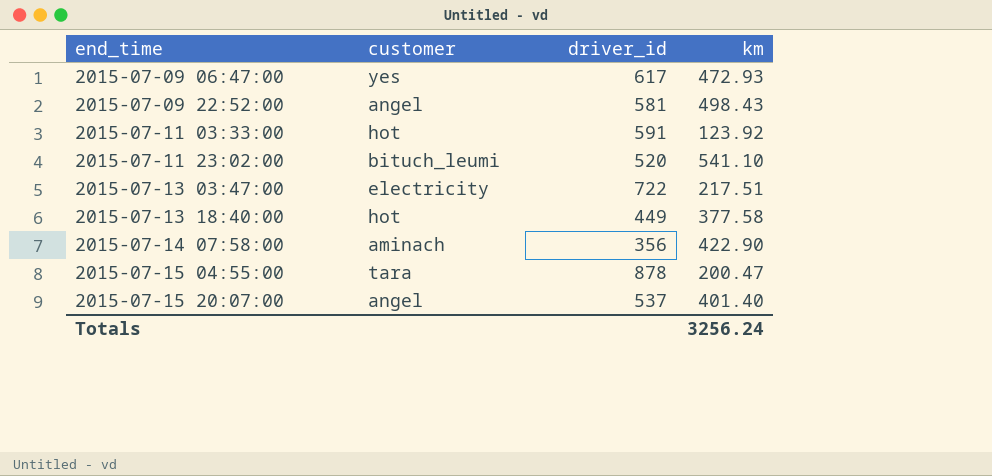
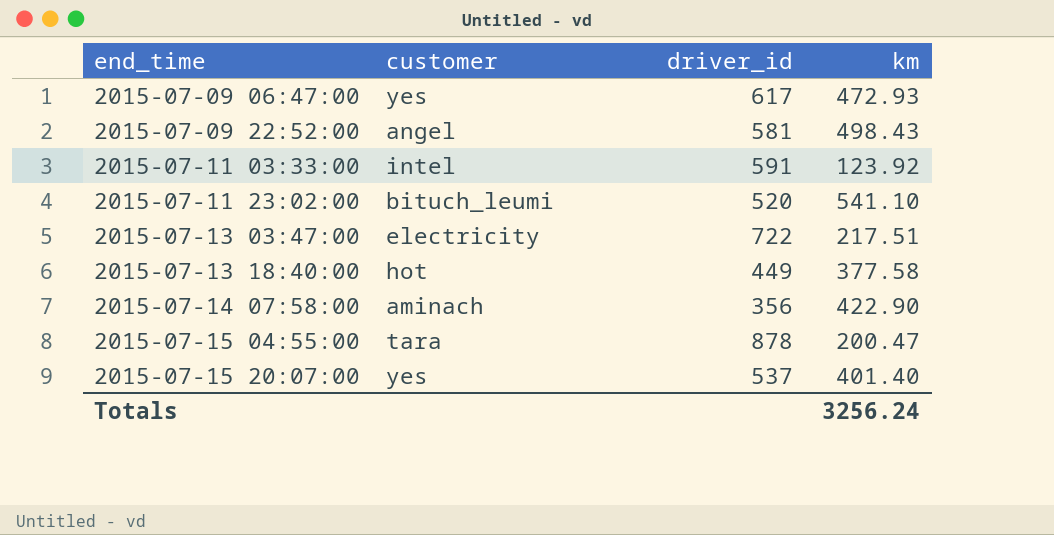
2015-07-11 03:33:00 | customer: hot -> intel
2015-07-15 20:07:00 | customer: angel -> yes

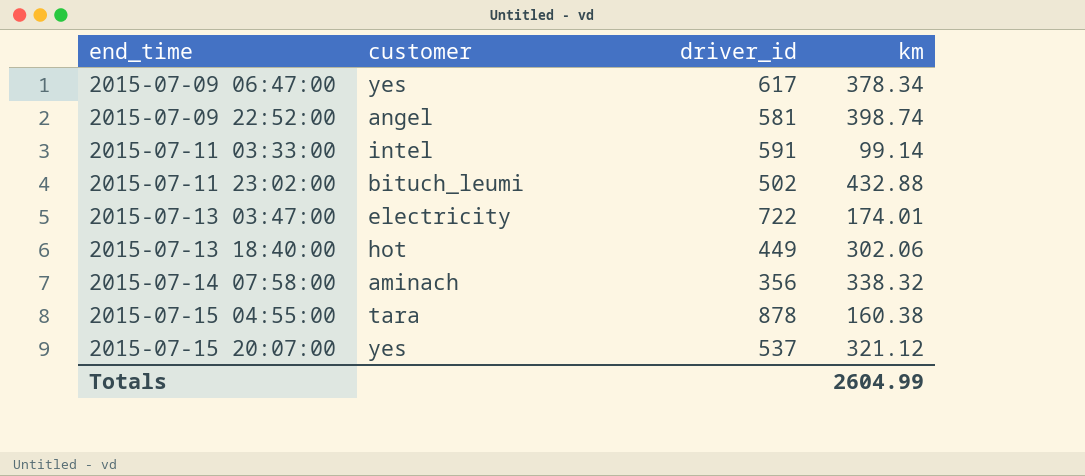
2015-07-09 06:47:00 | km: 472.93 -> 378.34
2015-07-09 22:52:00 | km: 498.43 -> 398.74
2015-07-11 03:33:00 | km: 123.92 -> 99.14
2015-07-11 23:02:00 | driver_id: 520 -> 502
2015-07-11 23:02:00 | km: 541.10 -> 432.88
2015-07-13 03:47:00 | km: 217.51 -> 174.01
2015-07-13 18:40:00 | km: 377.58 -> 302.06
2015-07-14 07:58:00 | km: 422.90 -> 338.32
2015-07-15 04:55:00 | km: 200.47 -> 160.38
2015-07-15 20:07:00 | km: 401.40 -> 321.12
Totals | km: 3256.24 -> 2604.99

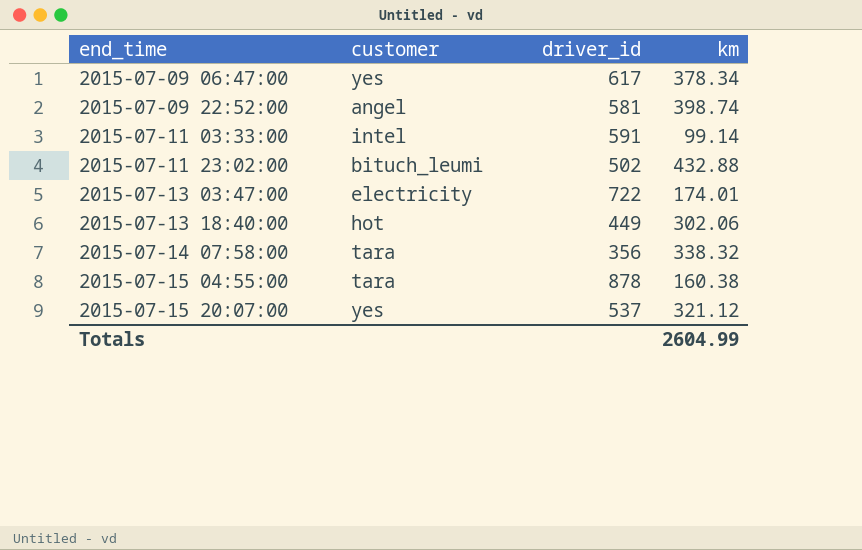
2015-07-14 07:58:00 | customer: aminach -> tara

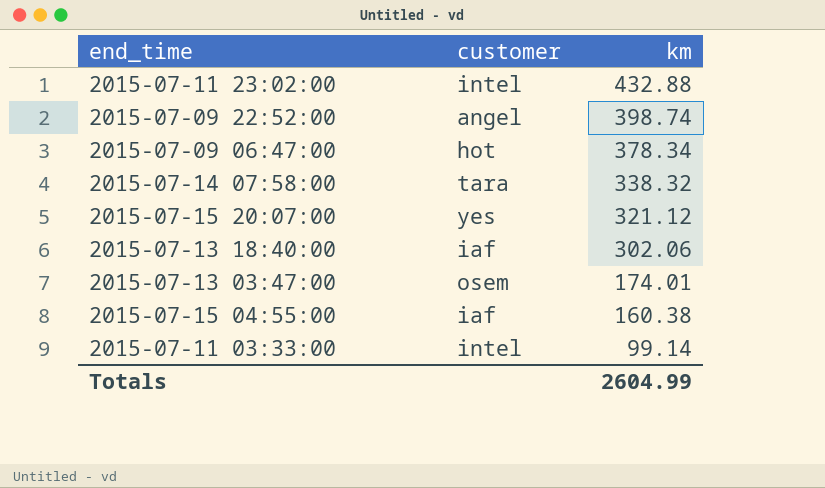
row order: end_time ascending -> km descending
column driver_id | position: 3 -> none
2015-07-11 23:02:00 | customer: bituch_leumi -> intel
2015-07-09 06:47:00 | customer: yes -> hot
2015-07-13 18:40:00 | customer: hot -> iaf
2015-07-13 03:47:00 | customer: electricity -> osem
2015-07-15 04:55:00 | customer: tara -> iaf

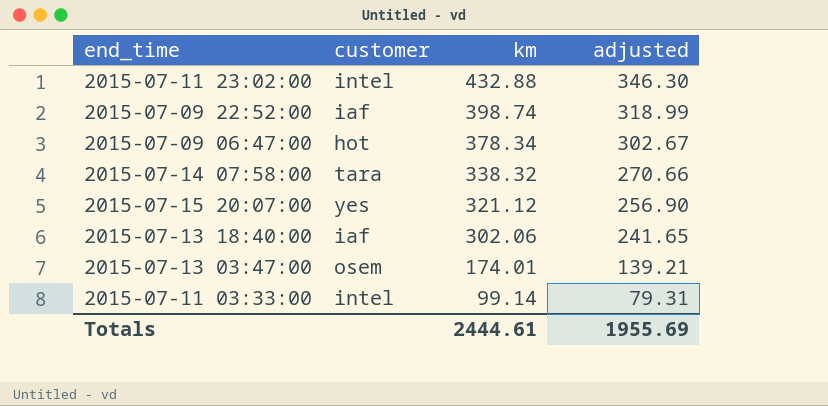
column adjusted | formula: none -> [km] * 0.8
row 2015-07-15 04:55:00: iaf | 160.38 -> none
2015-07-09 22:52:00 | customer: angel -> iaf
Totals | km: 2604.99 -> 2444.61

